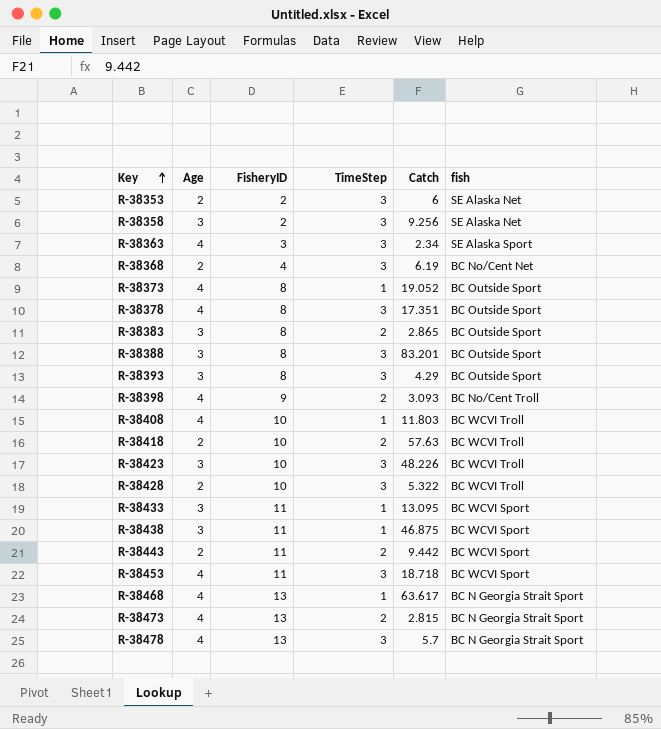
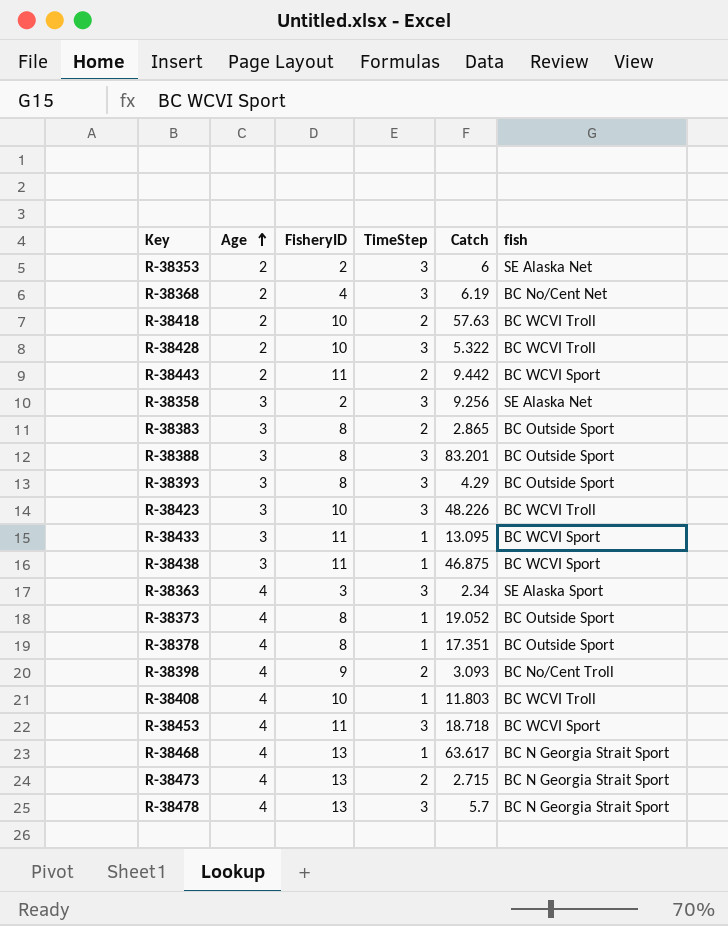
row order: Key ascending -> Age ascending
R-38378 | TimeStep: 3 -> 1
R-38473 | Catch: 2.815 -> 2.715

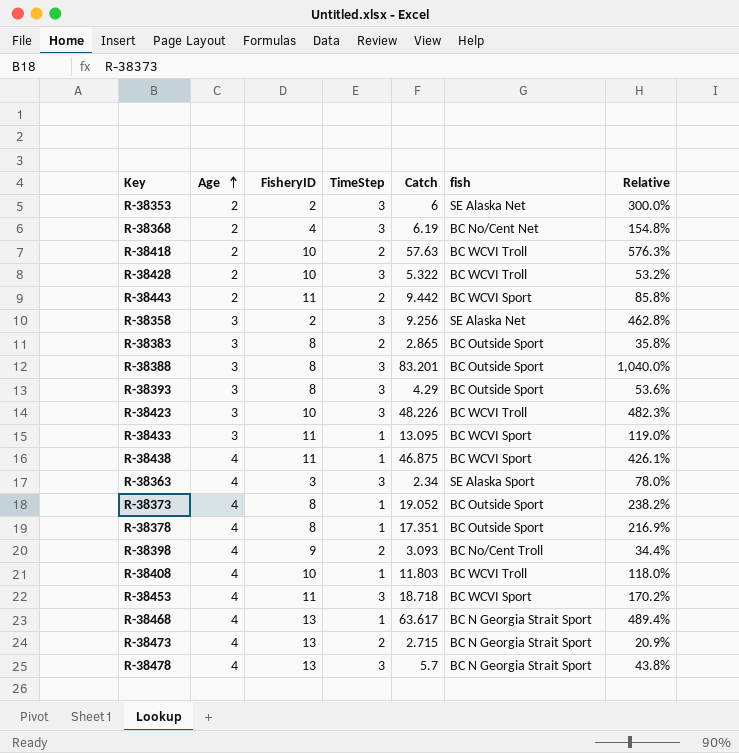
column Relative | formula: none -> [Catch] / [FisheryID]
R-38438 | Age: 3 -> 4

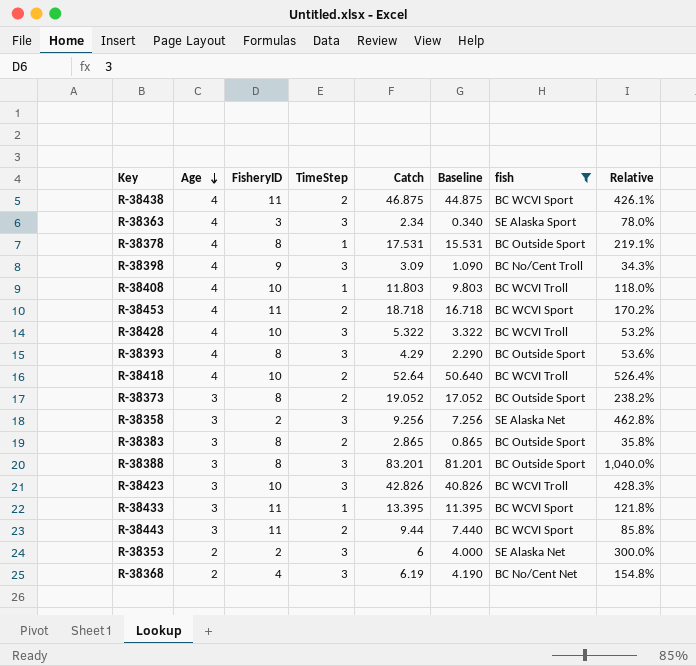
filter: none -> fish != BC N Georgia Strait Sport
row order: Age ascending -> Age descending
column Baseline | formula: none -> [Catch] - 2
R-38438 | TimeStep: 1 -> 2
R-38378 | Catch: 17.351 -> 17.531
R-38378 | Relative: 216.9% -> 219.1%
R-38398 | TimeStep: 2 -> 3
R-38398 | Catch: 3.093 -> 3.09
R-38398 | Relative: 34.4% -> 34.3%
R-38453 | TimeStep: 3 -> 2
R-38428 | Age: 2 -> 4
R-38393 | Age: 3 -> 4
R-38418 | Age: 2 -> 4
R-38418 | Catch: 57.63 -> 52.64
R-38418 | Relative: 576.3% -> 526.4%
R-38373 | Age: 4 -> 3
R-38373 | TimeStep: 1 -> 2
R-38423 | Catch: 48.226 -> 42.826
R-38423 | Relative: 482.3% -> 428.3%
R-38433 | Catch: 13.095 -> 13.395
R-38433 | Relative: 119.0% -> 121.8%
R-38443 | Age: 2 -> 3
R-38443 | Catch: 9.442 -> 9.44

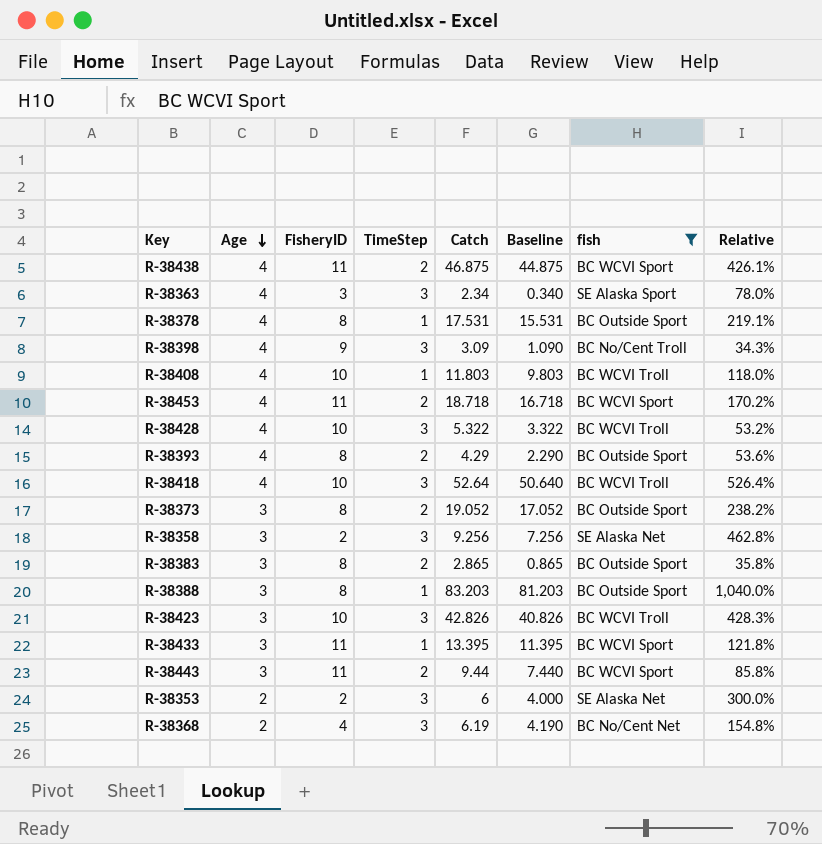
R-38393 | TimeStep: 3 -> 2
R-38418 | TimeStep: 2 -> 3
R-38388 | TimeStep: 3 -> 1
R-38388 | Catch: 83.201 -> 83.203
R-38388 | Baseline: 81.201 -> 81.203

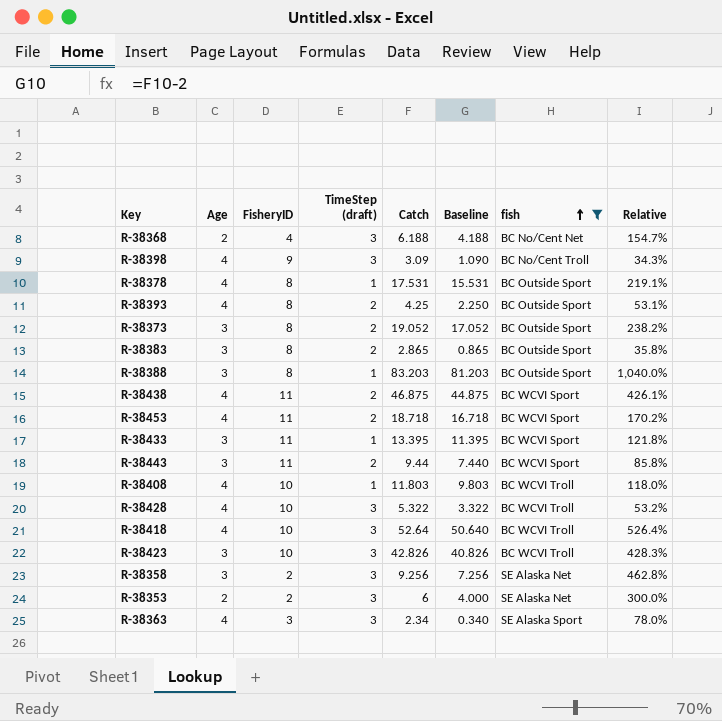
row order: Age descending -> fish ascending
column name: TimeStep -> TimeStep (draft)
R-38368 | Catch: 6.19 -> 6.188
R-38368 | Baseline: 4.190 -> 4.188
R-38368 | Relative: 154.8% -> 154.7%
R-38393 | Catch: 4.29 -> 4.25
R-38393 | Baseline: 2.290 -> 2.250
R-38393 | Relative: 53.6% -> 53.1%

